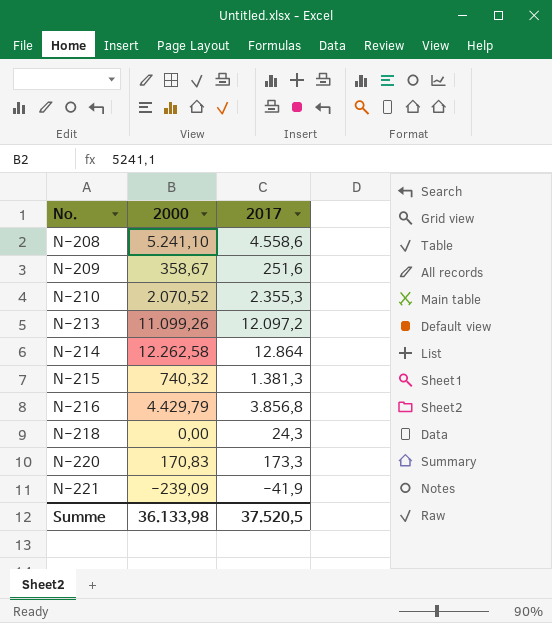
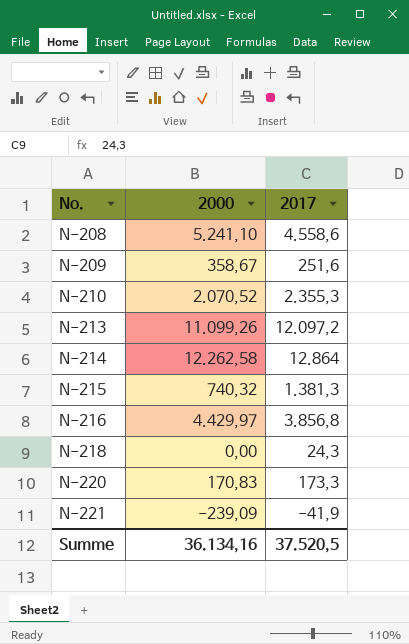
N-216 | 2000: 4.429,79 -> 4.429,97
Summe | 2000: 36.133,98 -> 36.134,16

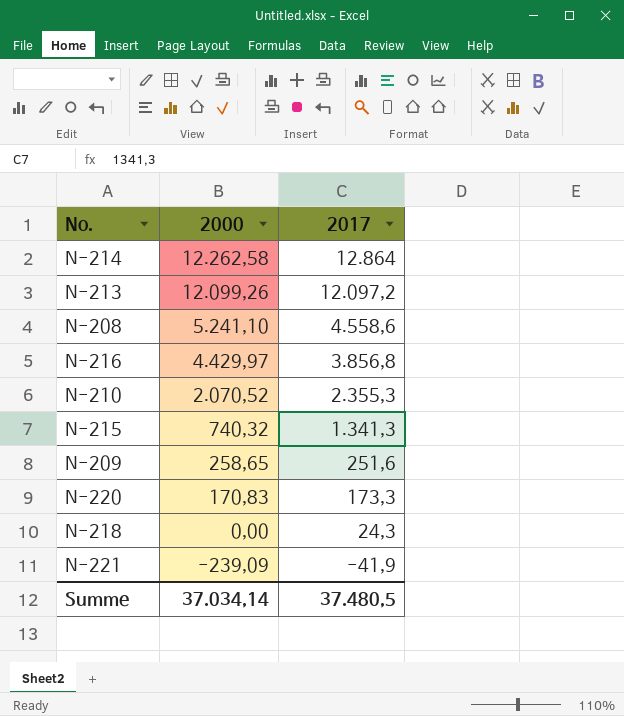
row order: No. ascending -> 2000 descending
N-213 | 2000: 11.099,26 -> 12.099,26
N-215 | 2017: 1.381,3 -> 1.341,3
N-209 | 2000: 358,67 -> 258,65
Summe | 2000: 36.134,16 -> 37.034,14
Summe | 2017: 37.520,5 -> 37.480,5

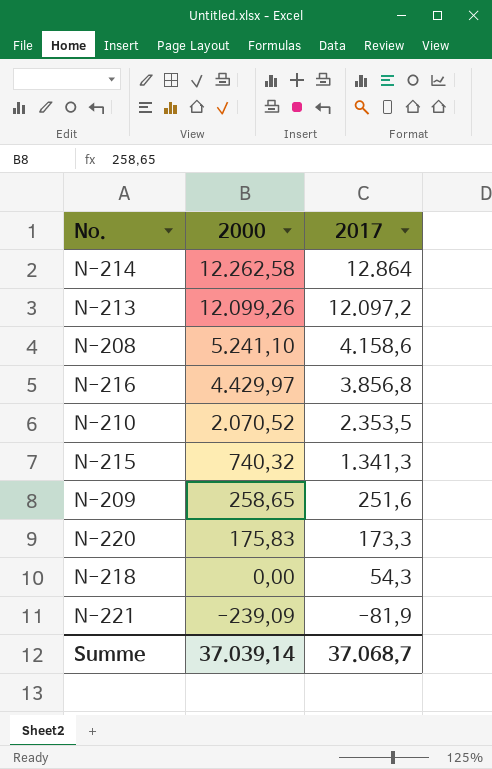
N-208 | 2017: 4.558,6 -> 4.158,6
N-210 | 2017: 2.355,3 -> 2.353,5
N-220 | 2000: 170,83 -> 175,83
N-218 | 2017: 24,3 -> 54,3
N-221 | 2017: -41,9 -> -81,9
Summe | 2000: 37.034,14 -> 37.039,14
Summe | 2017: 37.480,5 -> 37.068,7

